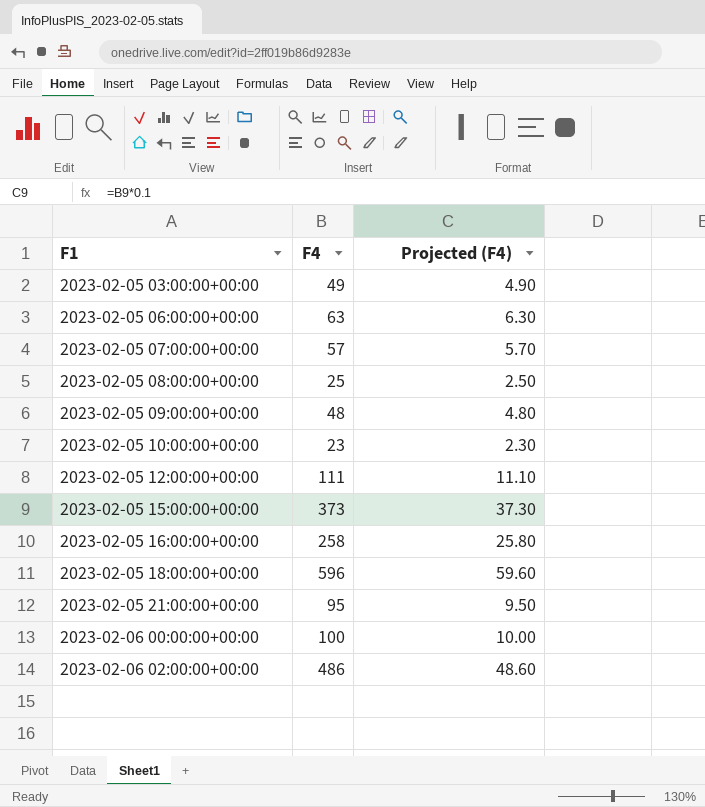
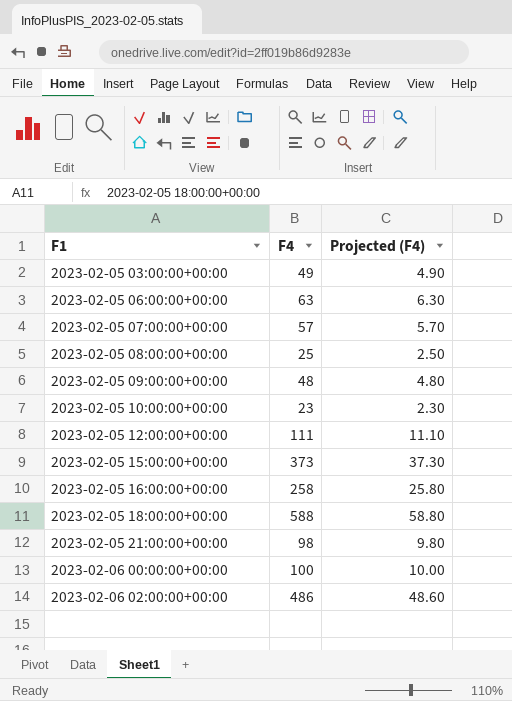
2023-02-05 18:00:00+00:00 | F4: 596 -> 588
2023-02-05 18:00:00+00:00 | Projected (F4): 59.60 -> 58.80
2023-02-05 21:00:00+00:00 | F4: 95 -> 98
2023-02-05 21:00:00+00:00 | Projected (F4): 9.50 -> 9.80

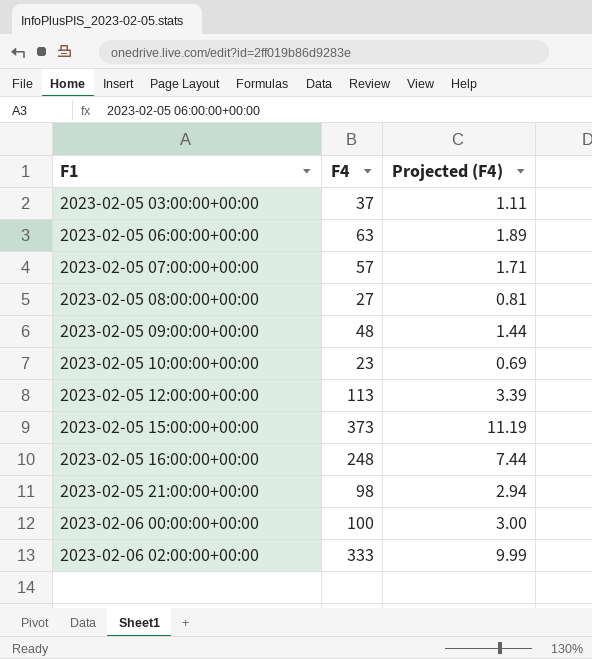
column Projected (F4) | formula: [F4] * 0.1 -> [F4] * 0.03
row 2023-02-05 18:00:00+00:00: 588 | 58.80 -> none
2023-02-05 03:00:00+00:00 | F4: 49 -> 37
2023-02-05 08:00:00+00:00 | F4: 25 -> 27
2023-02-05 12:00:00+00:00 | F4: 111 -> 113
2023-02-05 16:00:00+00:00 | F4: 258 -> 248
2023-02-06 02:00:00+00:00 | F4: 486 -> 333

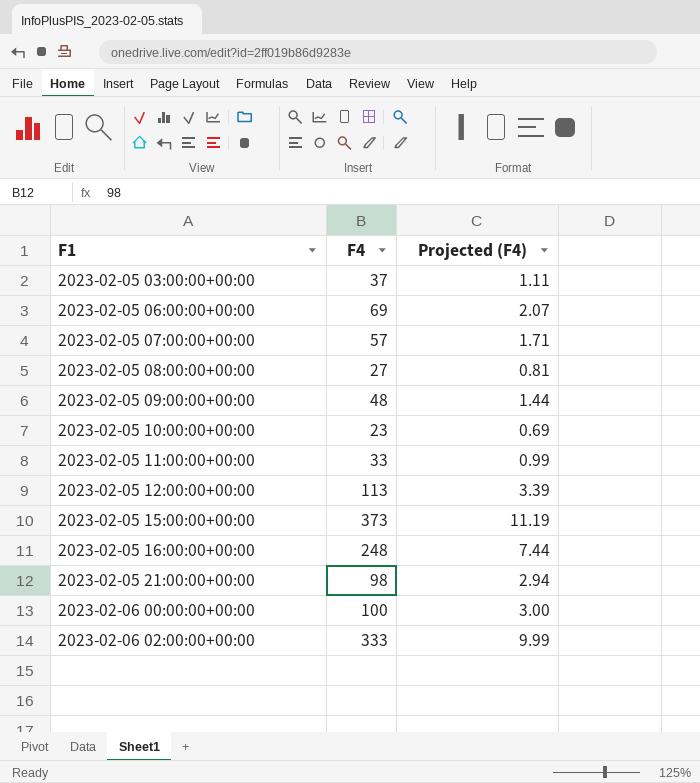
2023-02-05 06:00:00+00:00 | F4: 63 -> 69
2023-02-05 06:00:00+00:00 | Projected (F4): 1.89 -> 2.07
row 2023-02-05 11:00:00+00:00: none -> 33 | 0.99

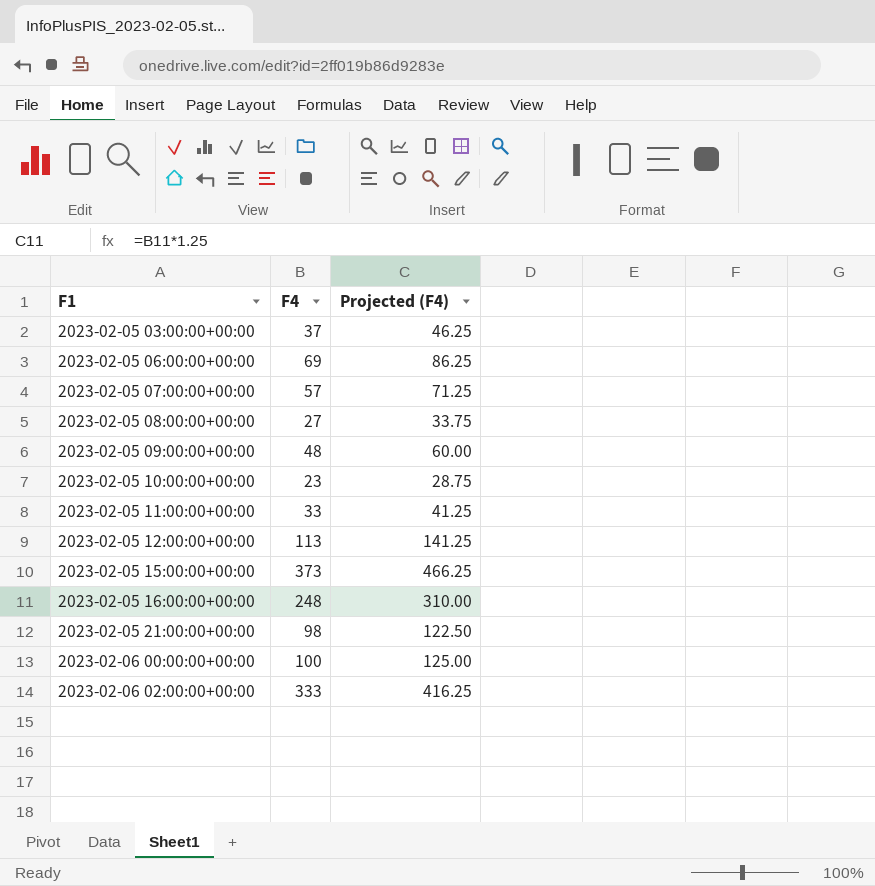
column Projected (F4) | formula: [F4] * 0.03 -> [F4] * 1.25

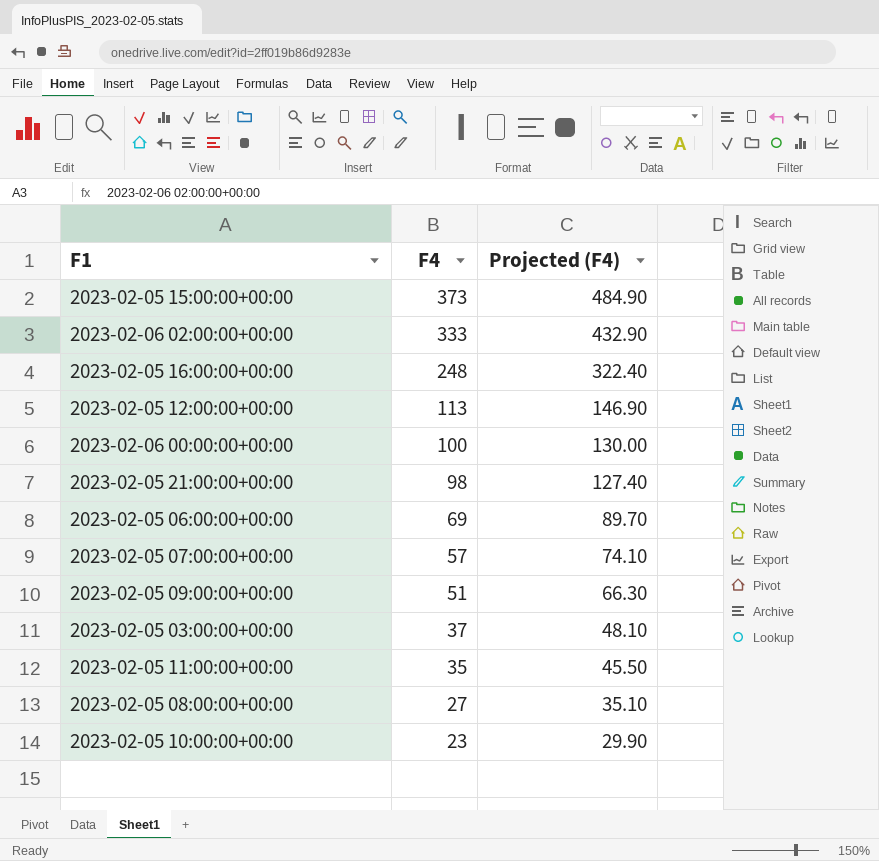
row order: F1 ascending -> F4 descending
column Projected (F4) | formula: [F4] * 1.25 -> [F4] * 1.3
2023-02-05 09:00:00+00:00 | F4: 48 -> 51
2023-02-05 11:00:00+00:00 | F4: 33 -> 35

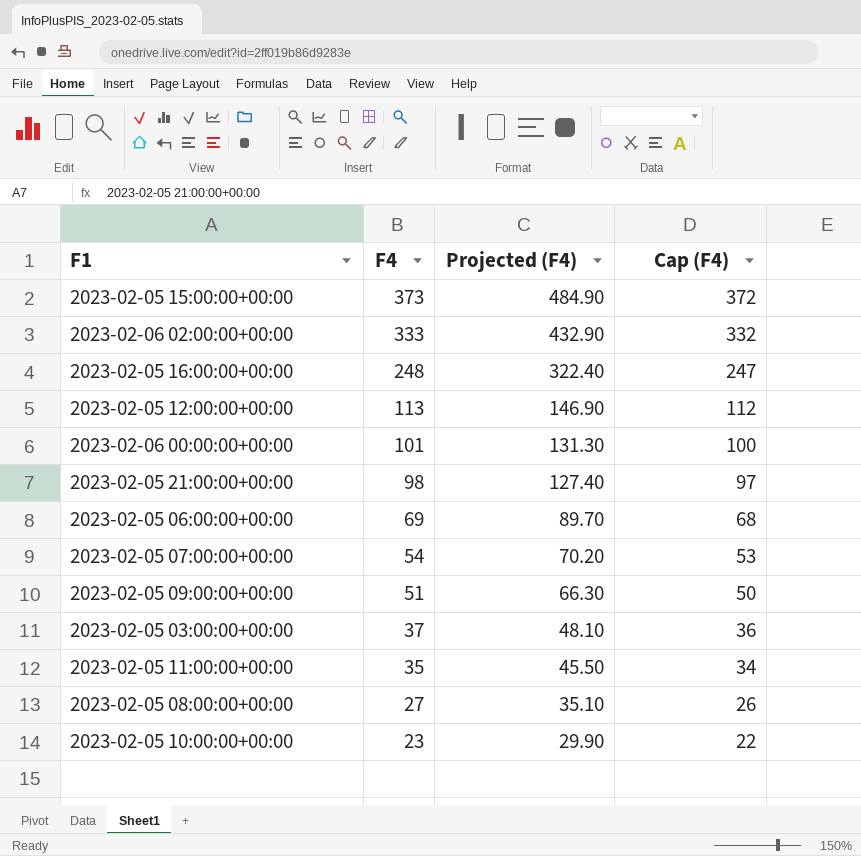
column Cap (F4) | formula: none -> [F4] - 1
2023-02-06 00:00:00+00:00 | F4: 100 -> 101
2023-02-06 00:00:00+00:00 | Projected (F4): 130.00 -> 131.30
2023-02-05 07:00:00+00:00 | F4: 57 -> 54
2023-02-05 07:00:00+00:00 | Projected (F4): 74.10 -> 70.20

